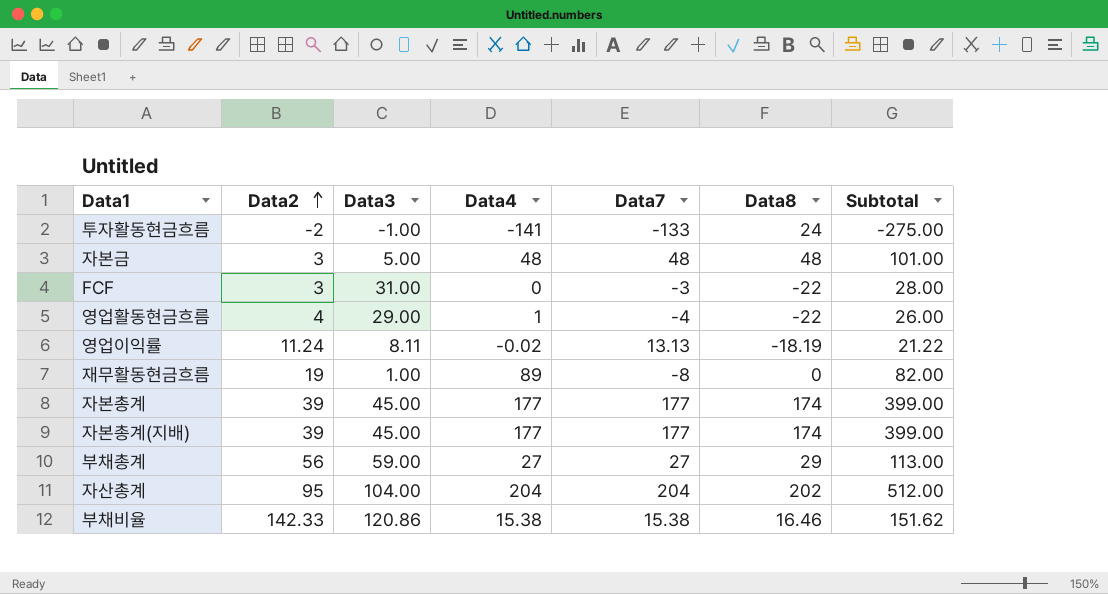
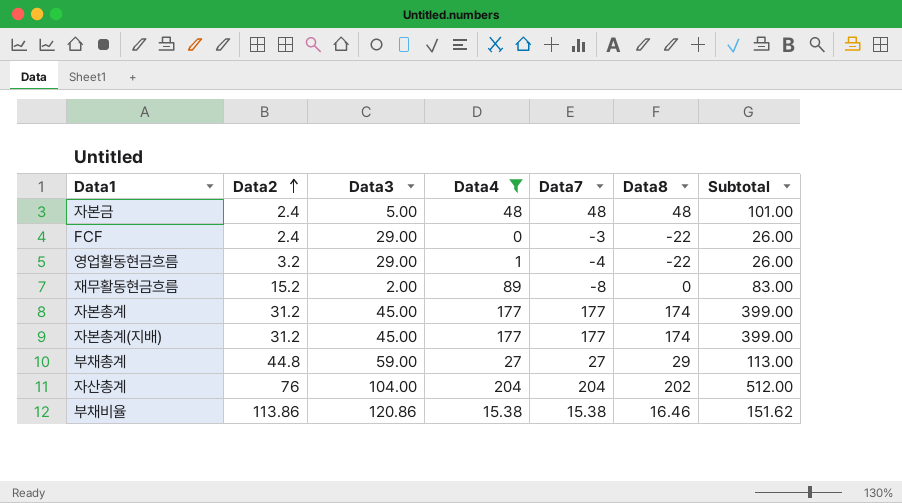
filter: none -> Data4 >= 0
자본금 | Data2: 3 -> 2.4
FCF | Data2: 3 -> 2.4
FCF | Data3: 31.00 -> 29.00
FCF | Subtotal: 28.00 -> 26.00
영업활동현금흐름 | Data2: 4 -> 3.2
재무활동현금흐름 | Data2: 19 -> 15.2
재무활동현금흐름 | Data3: 1.00 -> 2.00
재무활동현금흐름 | Subtotal: 82.00 -> 83.00
자본총계 | Data2: 39 -> 31.2
자본총계(지배) | Data2: 39 -> 31.2
부채총계 | Data2: 56 -> 44.8
자산총계 | Data2: 95 -> 76
부채비율 | Data2: 142.33 -> 113.86

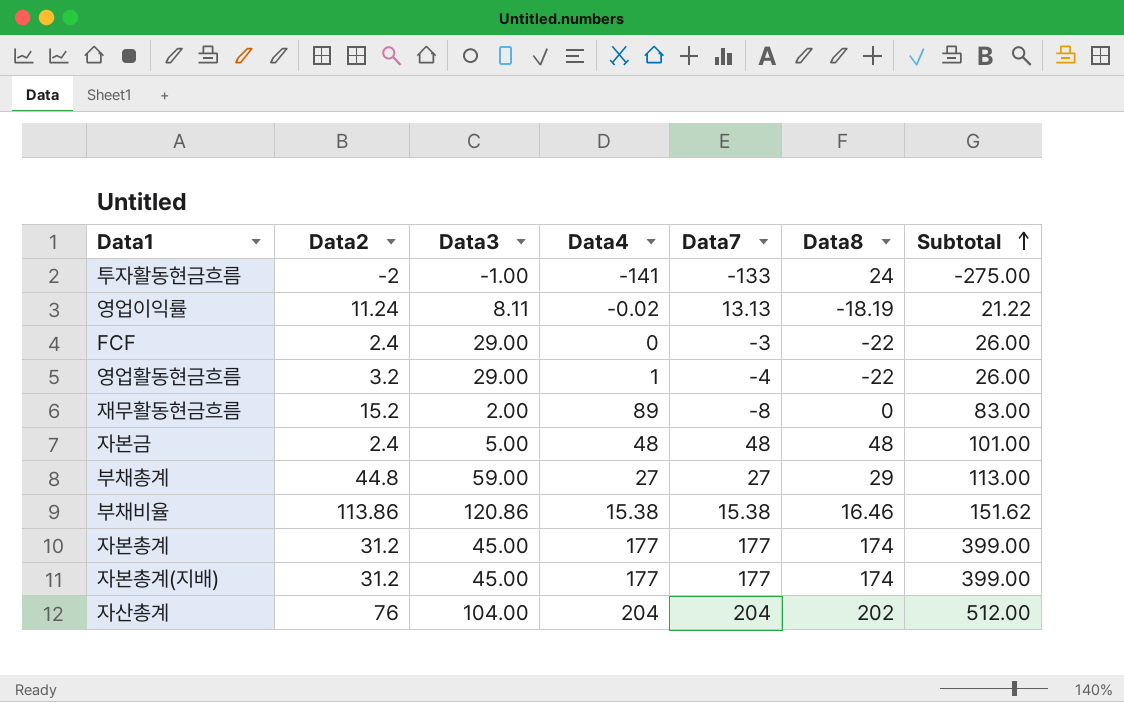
filter: Data4 >= 0 -> none
row order: Data2 ascending -> Subtotal ascending

